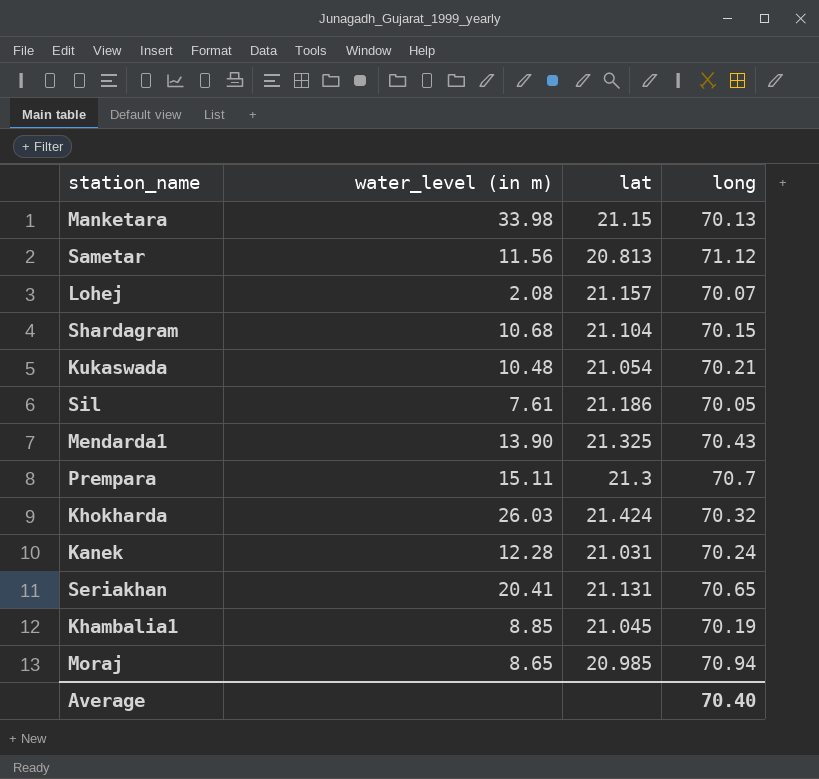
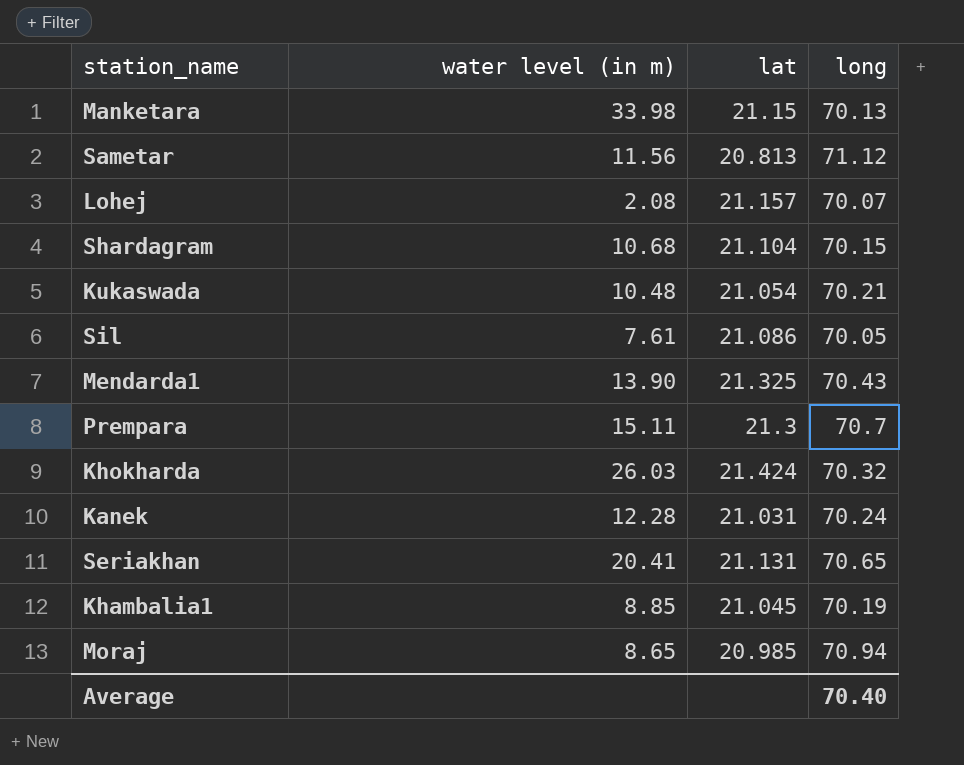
column name: water_level (in m) -> water level (in m)
Sil | lat: 21.186 -> 21.086

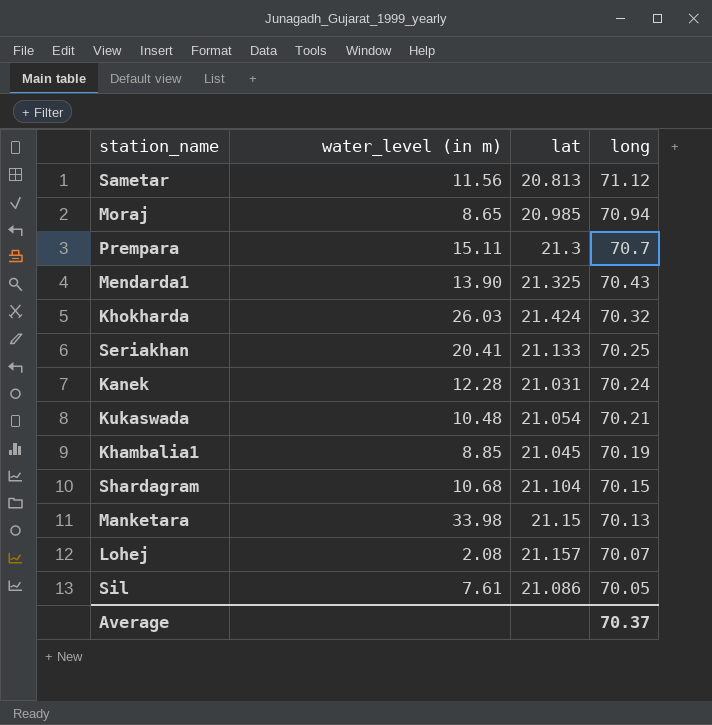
row order: none -> long descending
column name: water level (in m) -> water_level (in m)
Seriakhan | lat: 21.131 -> 21.133
Seriakhan | long: 70.65 -> 70.25
Average | long: 70.40 -> 70.37

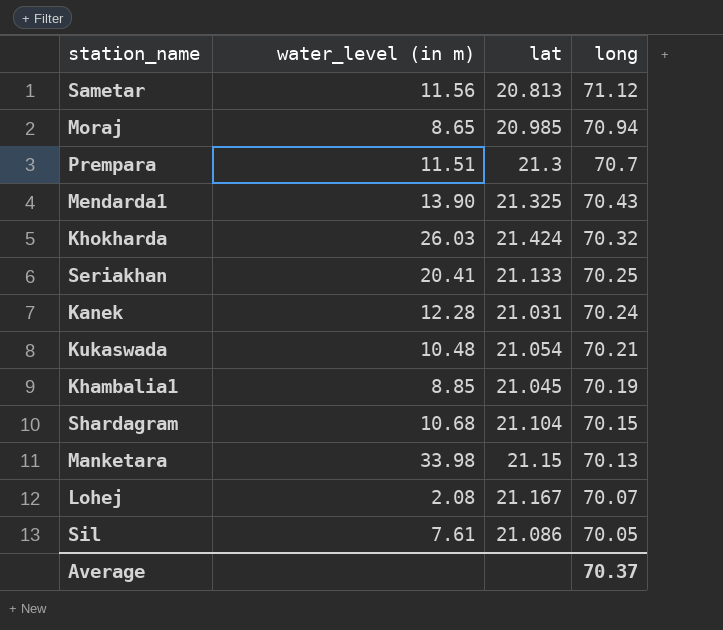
Prempara | water_level (in m): 15.11 -> 11.51
Lohej | lat: 21.157 -> 21.167

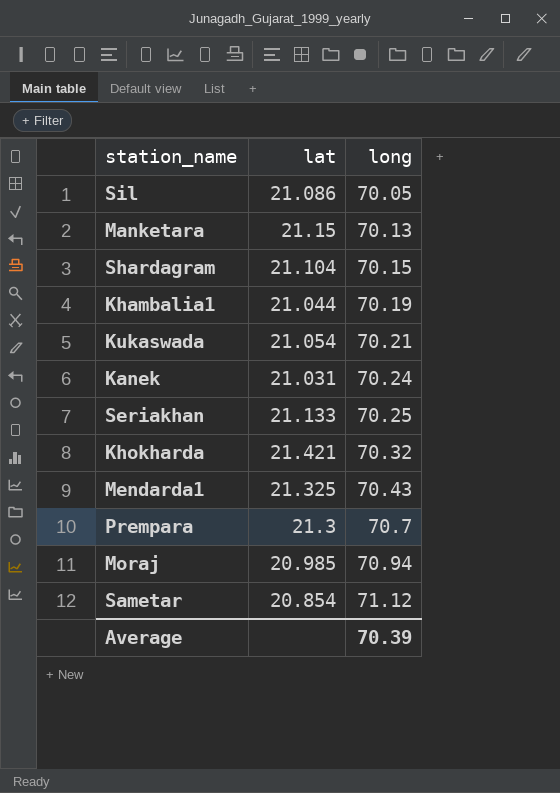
row order: long descending -> long ascending
column water_level (in m) | position: 2 -> none
row Lohej: 2.08 | 21.167 | 70.07 -> none
Khambalia1 | lat: 21.045 -> 21.044
Khokharda | lat: 21.424 -> 21.421
Sametar | lat: 20.813 -> 20.854
Average | long: 70.37 -> 70.39

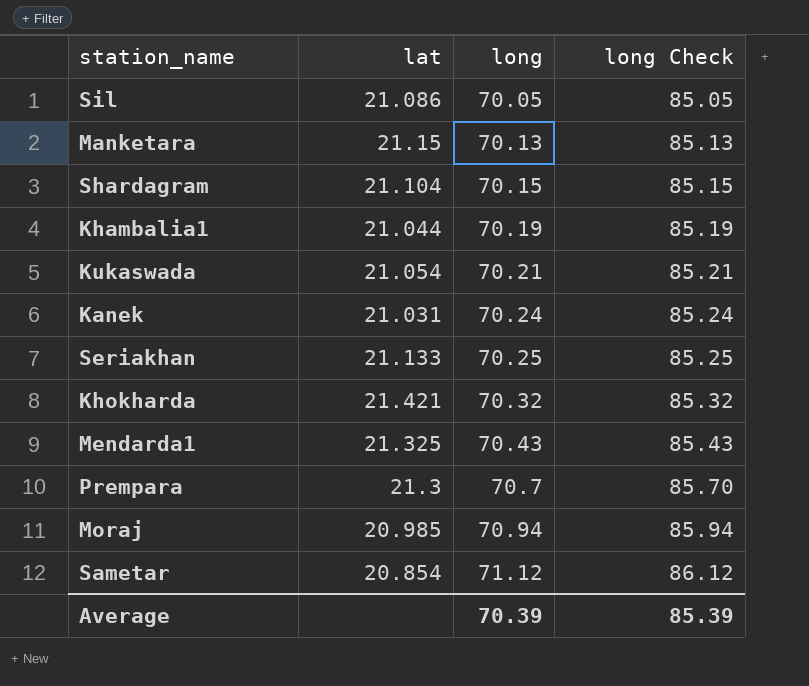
column long Check | formula: none -> [long] + 15

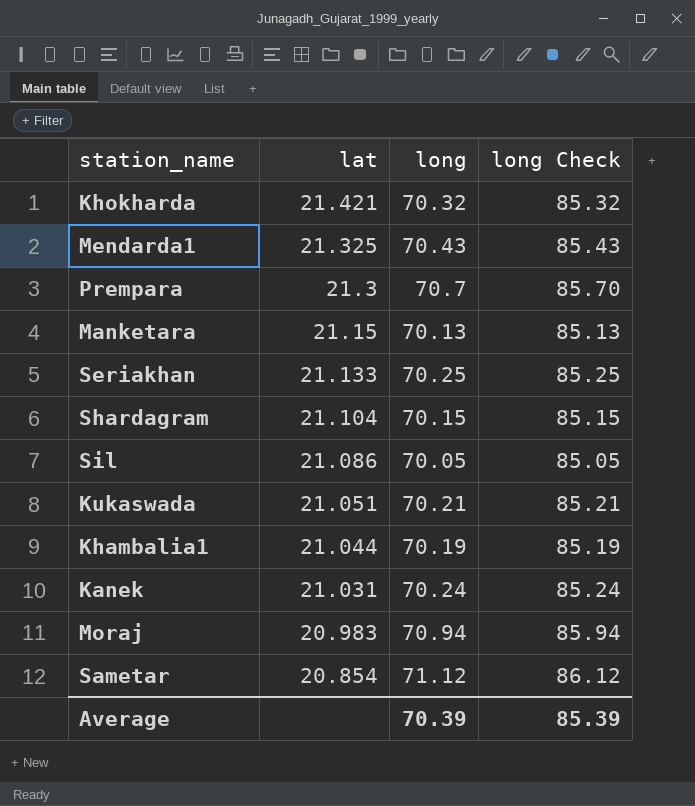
row order: long ascending -> lat descending
Kukaswada | lat: 21.054 -> 21.051
Moraj | lat: 20.985 -> 20.983

